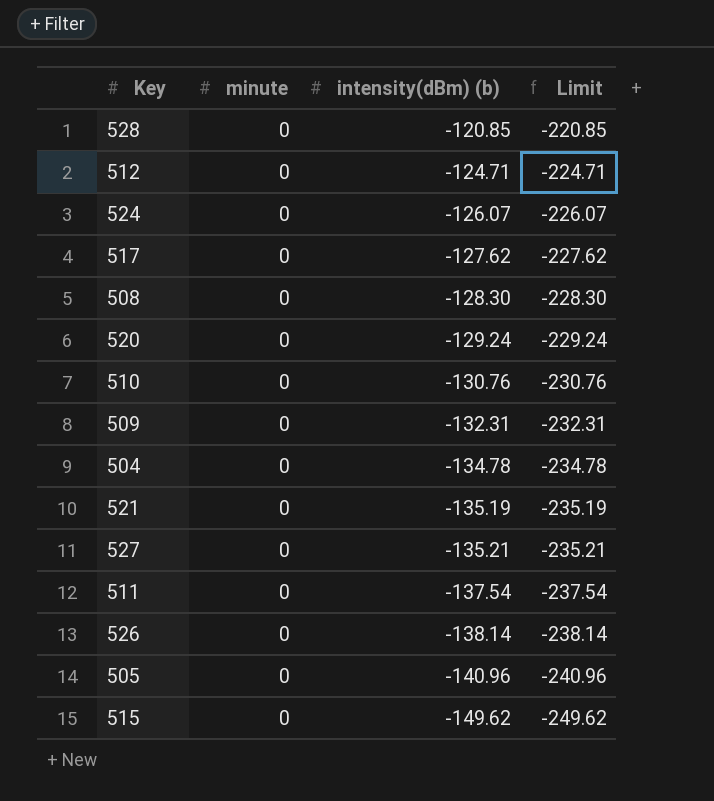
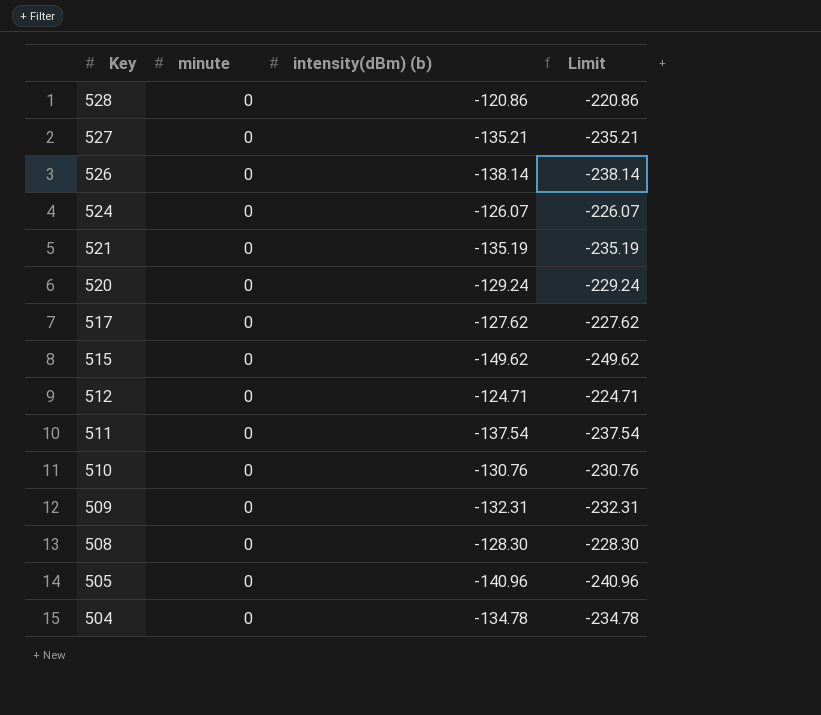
row order: intensity(dBm) (b) descending -> Key descending
528 | intensity(dBm) (b): -120.85 -> -120.86
528 | Limit: -220.85 -> -220.86

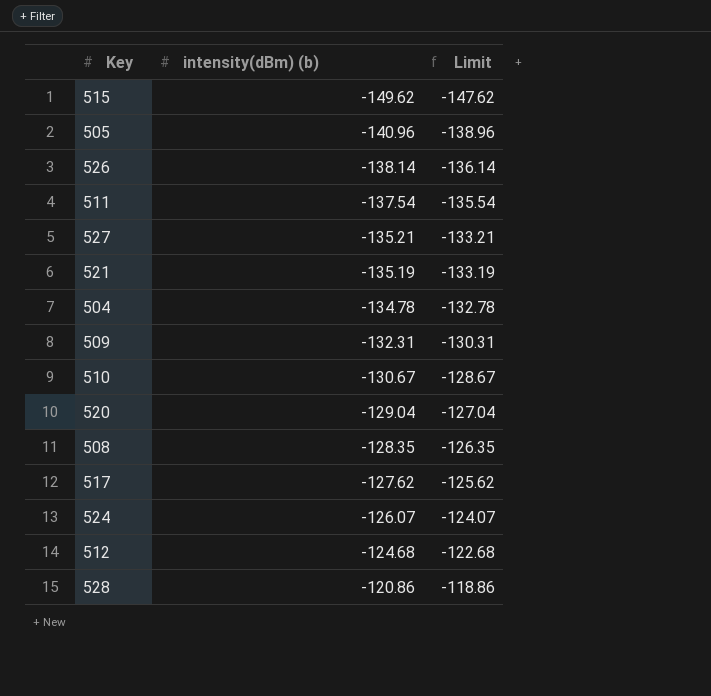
row order: Key descending -> intensity(dBm) (b) ascending
column minute | position: 2 -> none
column Limit | formula: [intensity(dBm) (b)] - 100 -> [intensity(dBm) (b)] + 2
510 | intensity(dBm) (b): -130.76 -> -130.67
520 | intensity(dBm) (b): -129.24 -> -129.04
508 | intensity(dBm) (b): -128.30 -> -128.35
512 | intensity(dBm) (b): -124.71 -> -124.68

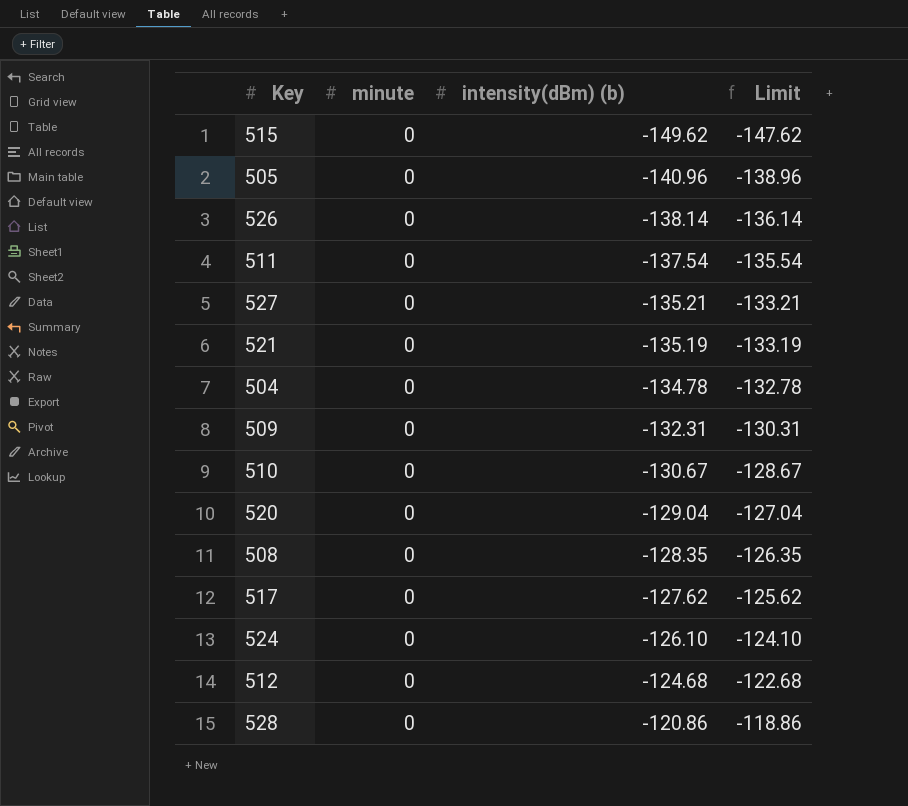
column minute | position: none -> 2
524 | intensity(dBm) (b): -126.07 -> -126.10
524 | Limit: -124.07 -> -124.10

